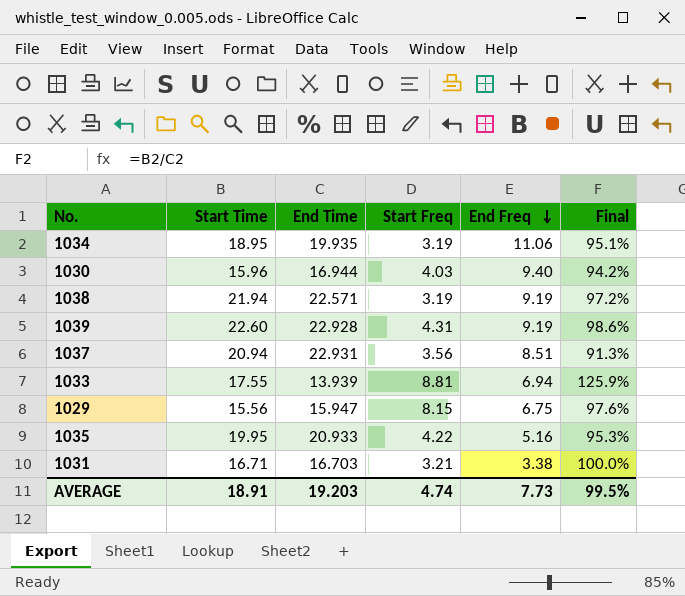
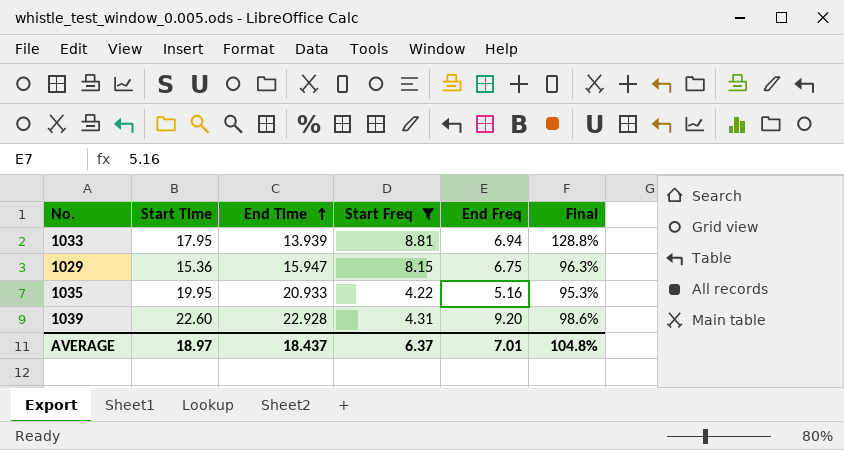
filter: none -> Start Freq >= 4.22
row order: End Freq descending -> End Time ascending
1033 | Start Time: 17.55 -> 17.95
1033 | Final: 125.9% -> 128.8%
1029 | Start Time: 15.56 -> 15.36
1029 | Final: 97.6% -> 96.3%
1039 | End Freq: 9.19 -> 9.20
AVERAGE | Start Time: 18.91 -> 18.97
AVERAGE | End Time: 19.203 -> 18.437
AVERAGE | Start Freq: 4.74 -> 6.37
AVERAGE | End Freq: 7.73 -> 7.01
AVERAGE | Final: 99.5% -> 104.8%

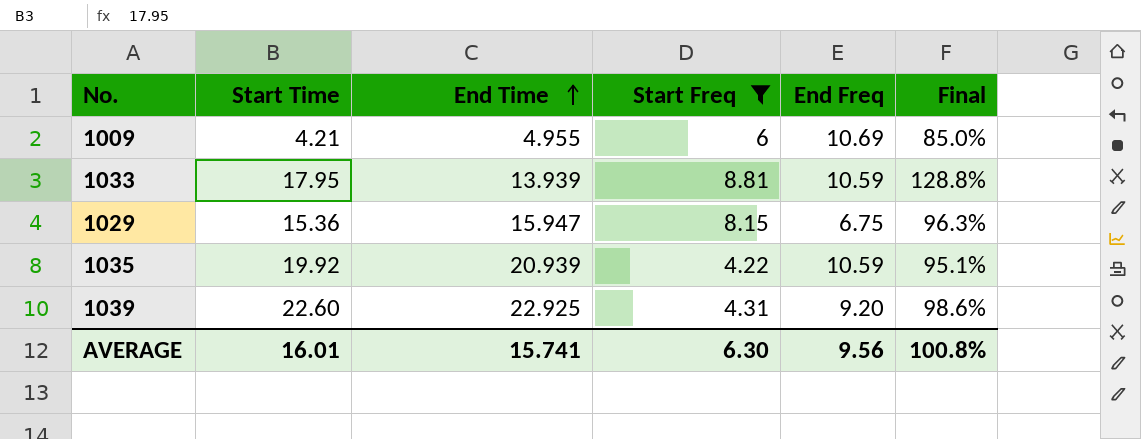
row 1009: none -> 4.21 | 4.955 | 6 | 10.69 | 85.0%
1033 | End Freq: 6.94 -> 10.59
1035 | Start Time: 19.95 -> 19.92
1035 | End Time: 20.933 -> 20.939
1035 | End Freq: 5.16 -> 10.59
1035 | Final: 95.3% -> 95.1%
1039 | End Time: 22.928 -> 22.925
AVERAGE | Start Time: 18.97 -> 16.01
AVERAGE | End Time: 18.437 -> 15.741
AVERAGE | Start Freq: 6.37 -> 6.30
AVERAGE | End Freq: 7.01 -> 9.56
AVERAGE | Final: 104.8% -> 100.8%

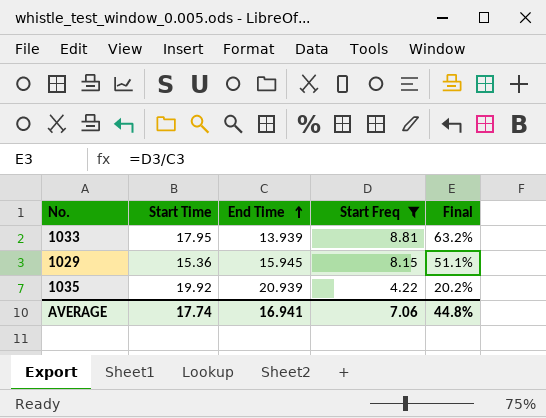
column End Freq | position: 5 -> none
column Final | formula: [Start Time] / [End Time] -> [Start Freq] / [End Time]
row 1009: 4.21 | 4.955 | 6 | 10.69 | 85.0% -> none
row 1039: 22.60 | 22.925 | 4.31 | 9.20 | 98.6% -> none
1029 | End Time: 15.947 -> 15.945
AVERAGE | Start Time: 16.01 -> 17.74
AVERAGE | End Time: 15.741 -> 16.941
AVERAGE | Start Freq: 6.30 -> 7.06
AVERAGE | Final: 100.8% -> 44.8%

